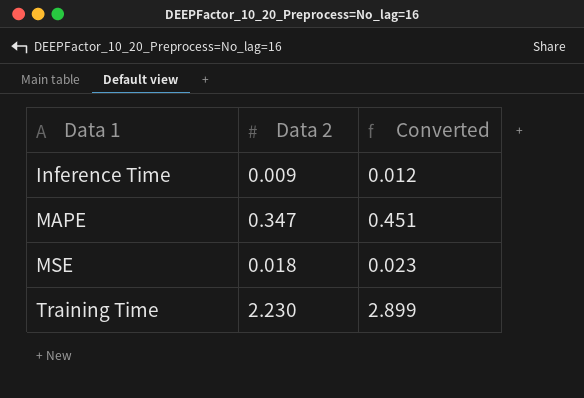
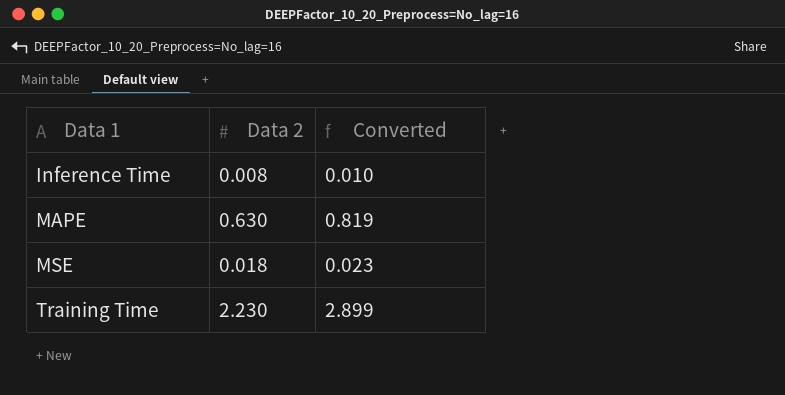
Inference Time | Data 2: 0.009 -> 0.008
Inference Time | Converted: 0.012 -> 0.010
MAPE | Data 2: 0.347 -> 0.630
MAPE | Converted: 0.451 -> 0.819

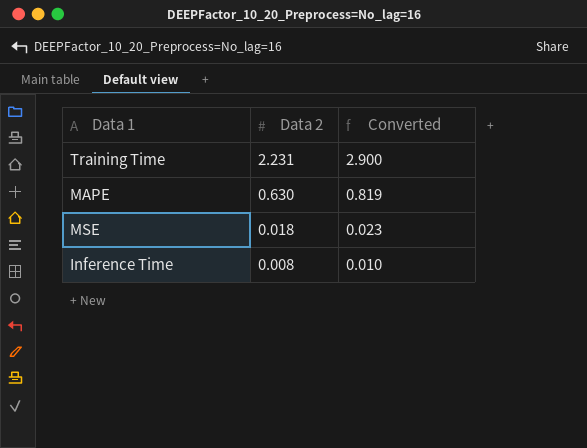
row order: Data 1 ascending -> Data 2 descending
Training Time | Data 2: 2.230 -> 2.231
Training Time | Converted: 2.899 -> 2.900

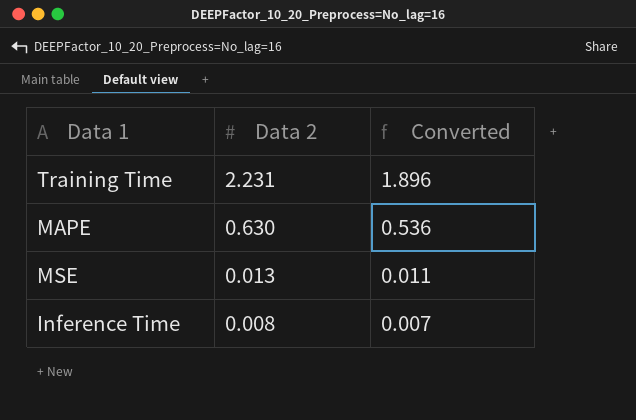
column Converted | formula: [Data 2] * 1.3 -> [Data 2] * 0.85
MSE | Data 2: 0.018 -> 0.013

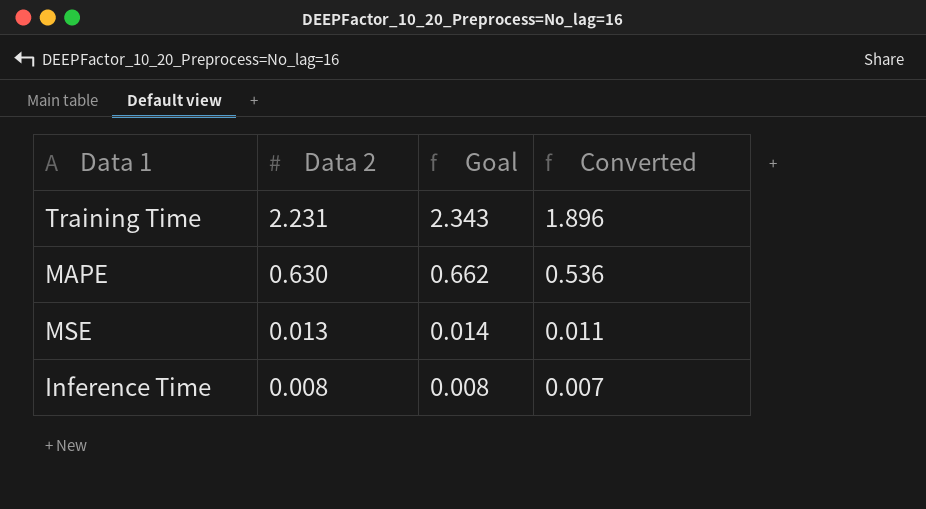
column Goal | formula: none -> [Data 2] * 1.05

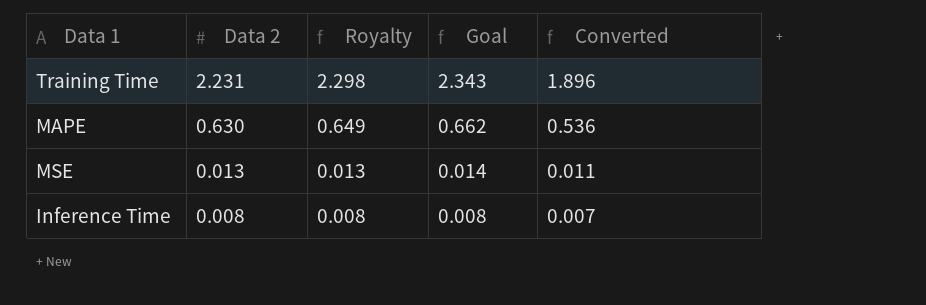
column Royalty | formula: none -> [Data 2] * 1.03

